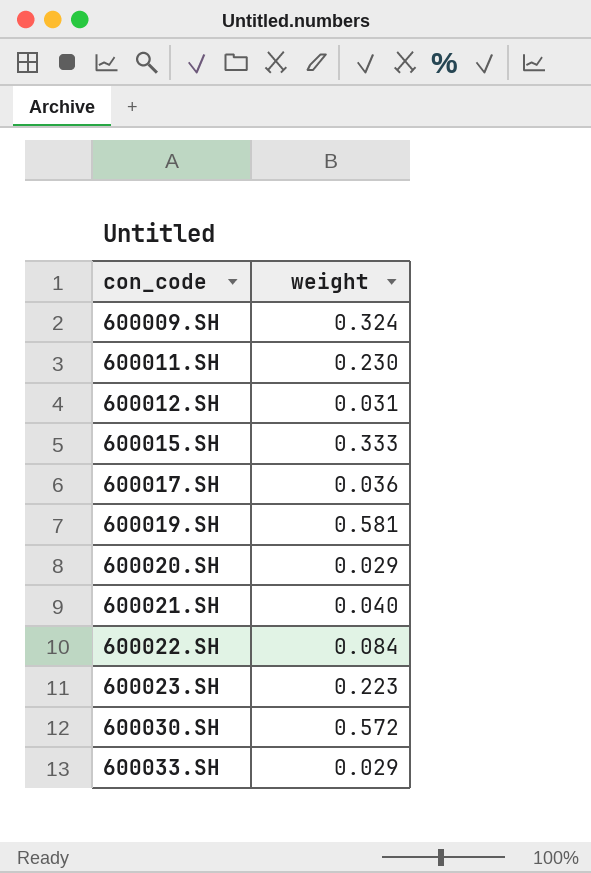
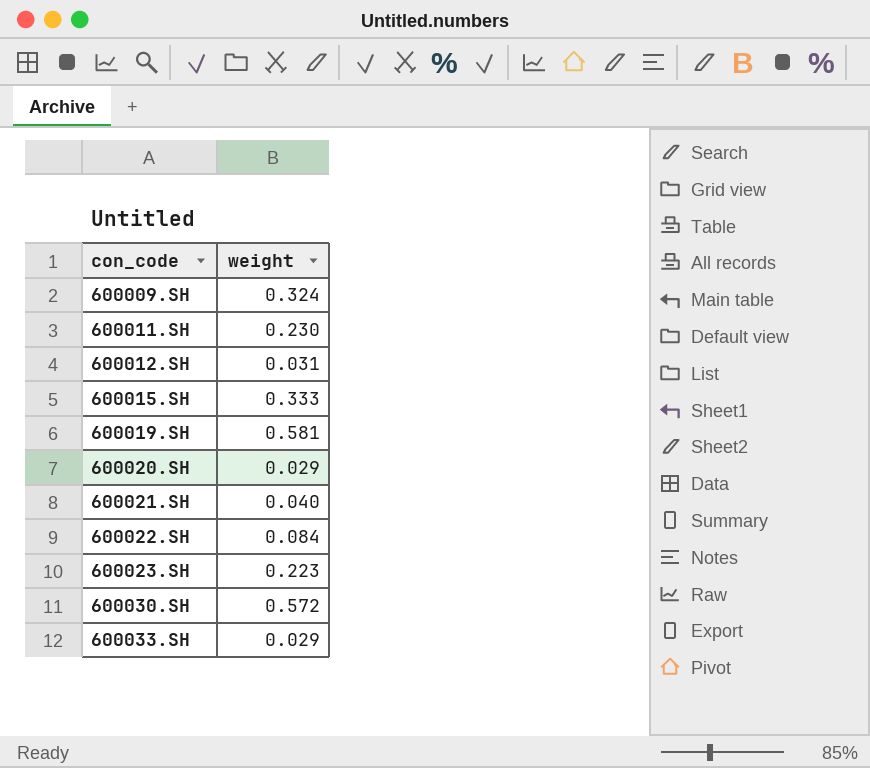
row 600017.SH: 0.036 -> none

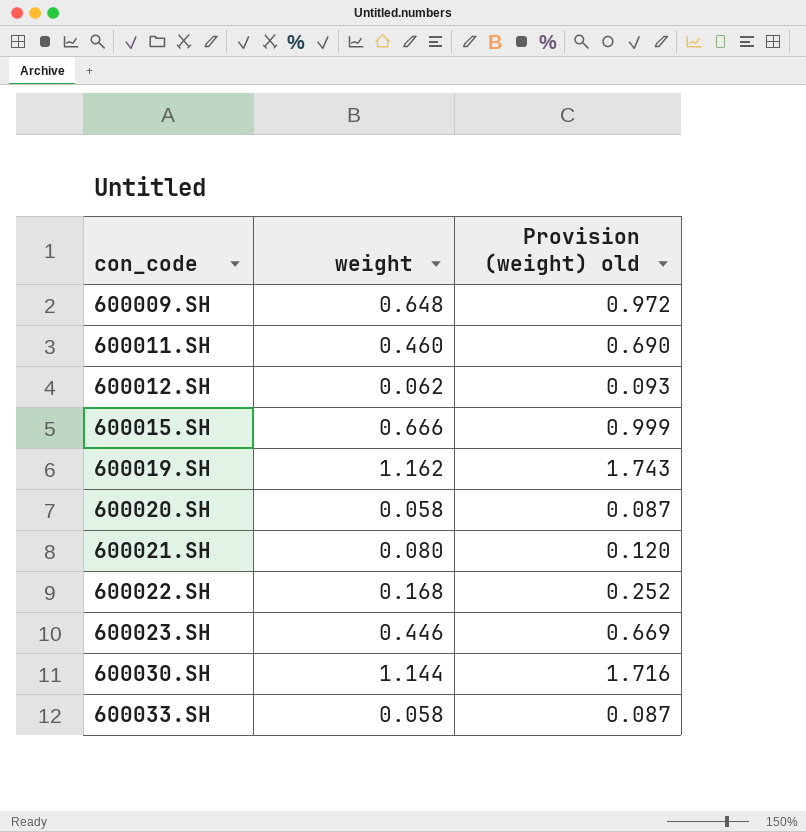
column Provision (weight) old | formula: none -> [weight] * 1.5
600009.SH | weight: 0.324 -> 0.648
600011.SH | weight: 0.230 -> 0.460
600012.SH | weight: 0.031 -> 0.062
600015.SH | weight: 0.333 -> 0.666
600019.SH | weight: 0.581 -> 1.162
600020.SH | weight: 0.029 -> 0.058
600021.SH | weight: 0.040 -> 0.080
600022.SH | weight: 0.084 -> 0.168
600023.SH | weight: 0.223 -> 0.446
600030.SH | weight: 0.572 -> 1.144
600033.SH | weight: 0.029 -> 0.058

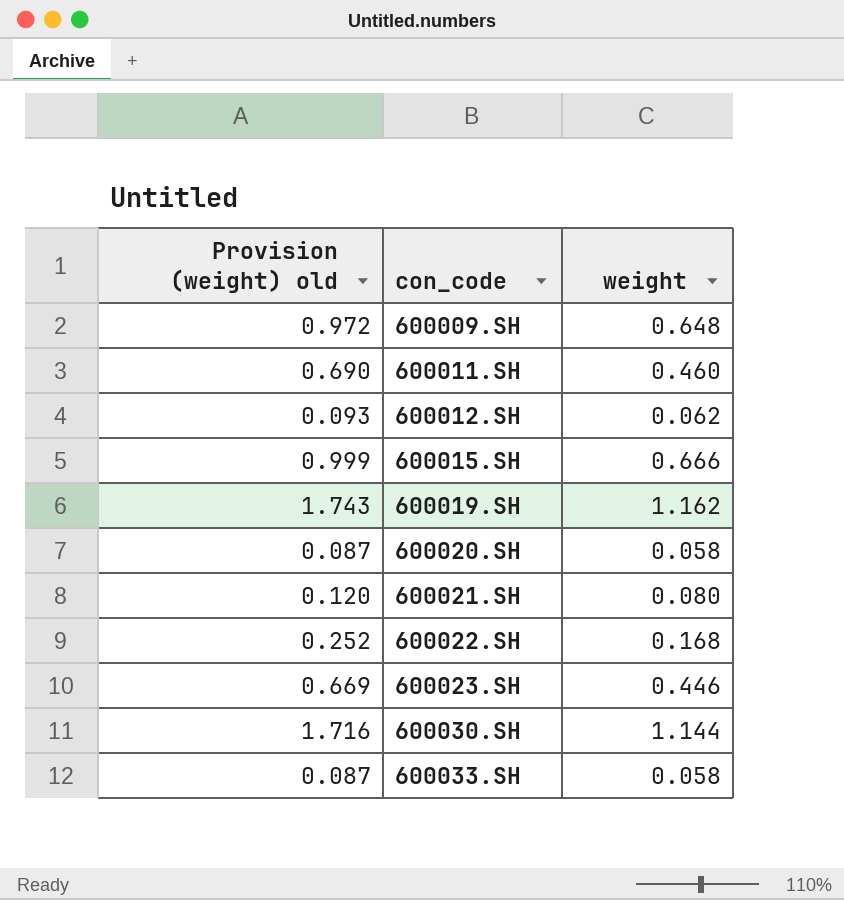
column Provision (weight) old | position: 3 -> 1

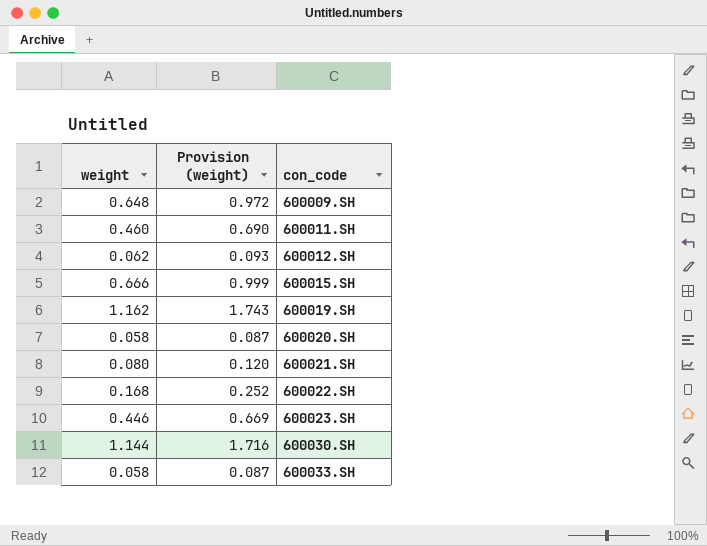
column weight | position: 3 -> 1
column name: Provision (weight) old -> Provision (weight)

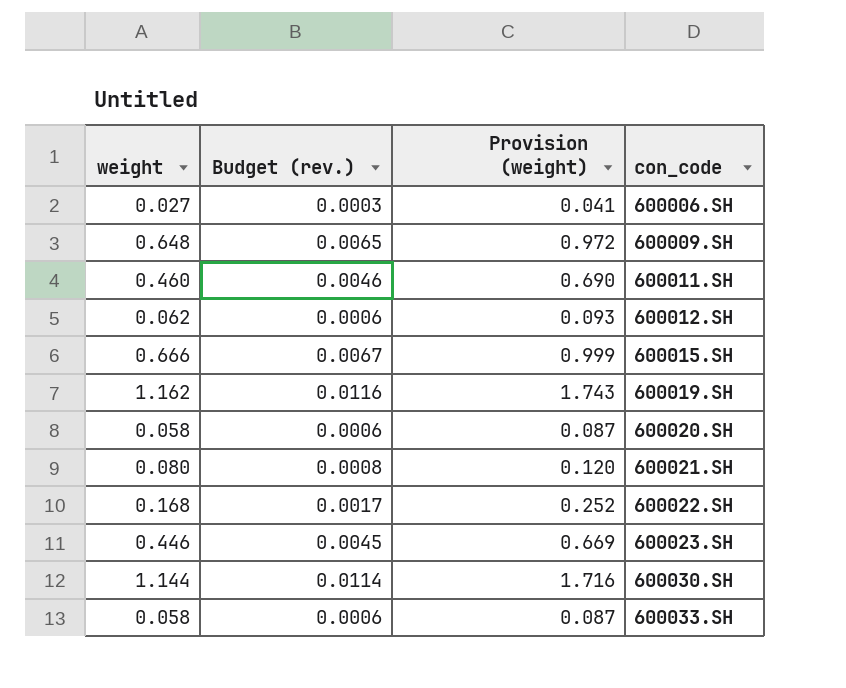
column Budget (rev.) | formula: none -> [weight] * 0.01
row 600006.SH: none -> 0.027 | 0.0003 | 0.041

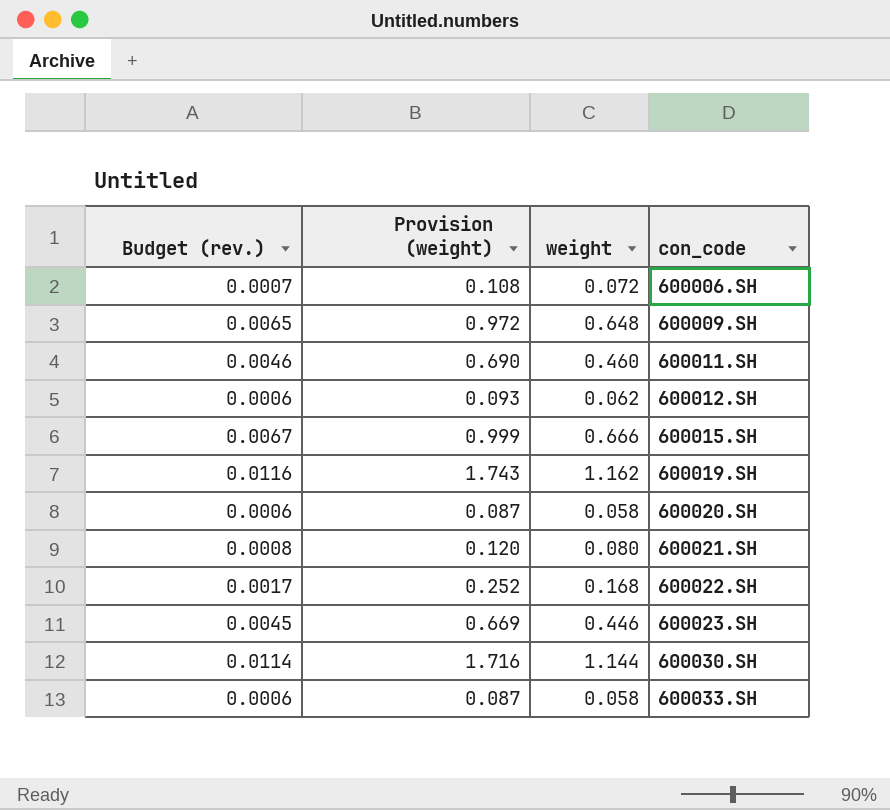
column weight | position: 1 -> 3
600006.SH | Budget (rev.): 0.0003 -> 0.0007
600006.SH | Provision (weight): 0.041 -> 0.108
600006.SH | weight: 0.027 -> 0.072

